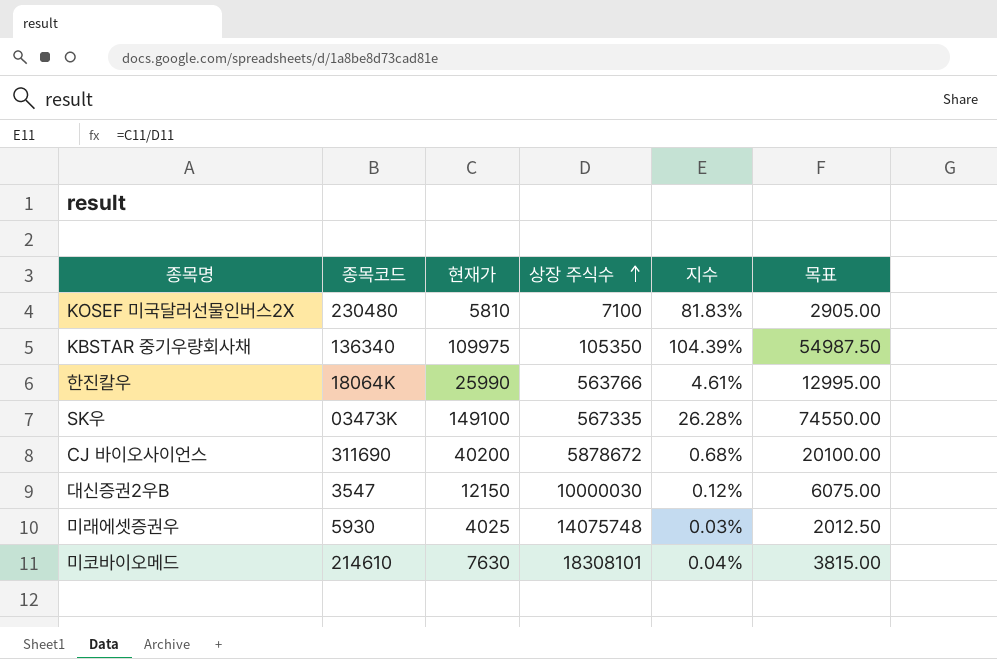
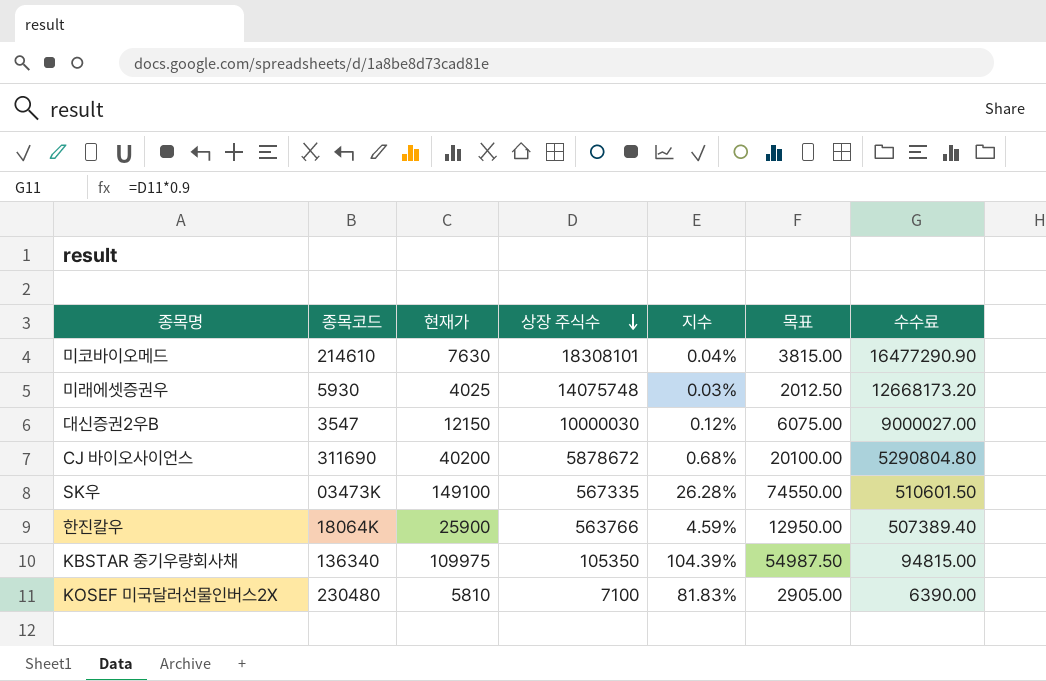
row order: 상장 주식수 ascending -> 상장 주식수 descending
column 수수료 | formula: none -> [상장 주식수] * 0.9
한진칼우 | 현재가: 25990 -> 25900
한진칼우 | 지수: 4.61% -> 4.59%
한진칼우 | 목표: 12995.00 -> 12950.00

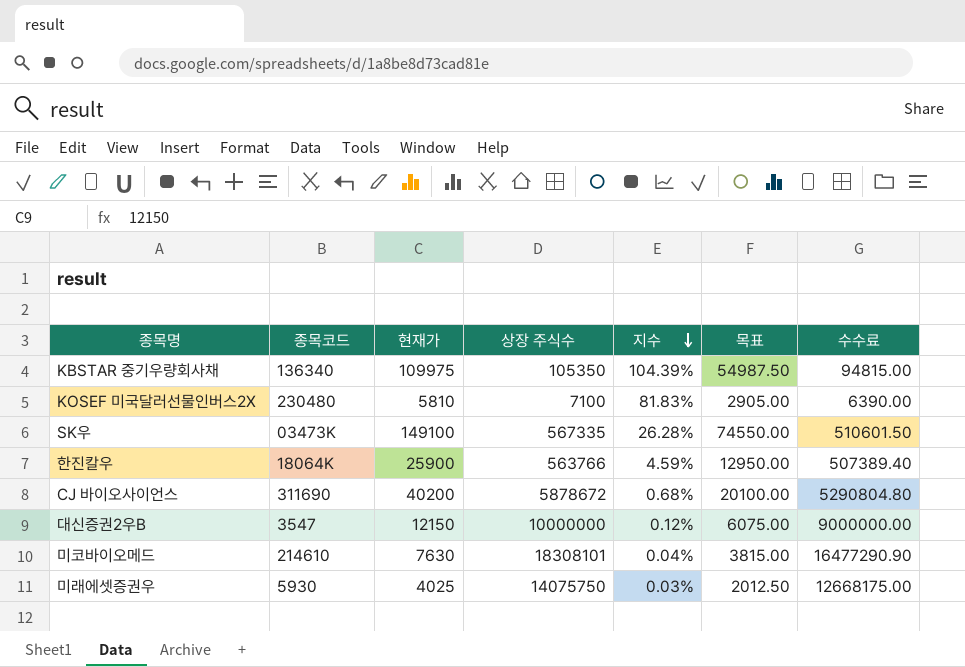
row order: 상장 주식수 descending -> 지수 descending
대신증권2우B | 상장 주식수: 10000030 -> 10000000
대신증권2우B | 수수료: 9000027.00 -> 9000000.00
미래에셋증권우 | 상장 주식수: 14075748 -> 14075750
미래에셋증권우 | 수수료: 12668173.20 -> 12668175.00

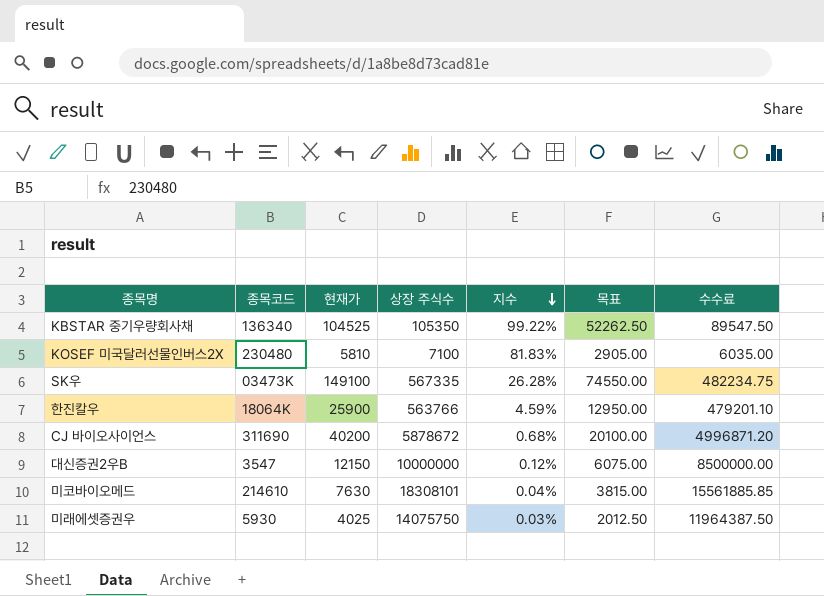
column 수수료 | formula: [상장 주식수] * 0.9 -> [상장 주식수] * 0.85
KBSTAR 중기우량회사채 | 현재가: 109975 -> 104525
KBSTAR 중기우량회사채 | 지수: 104.39% -> 99.22%
KBSTAR 중기우량회사채 | 목표: 54987.50 -> 52262.50

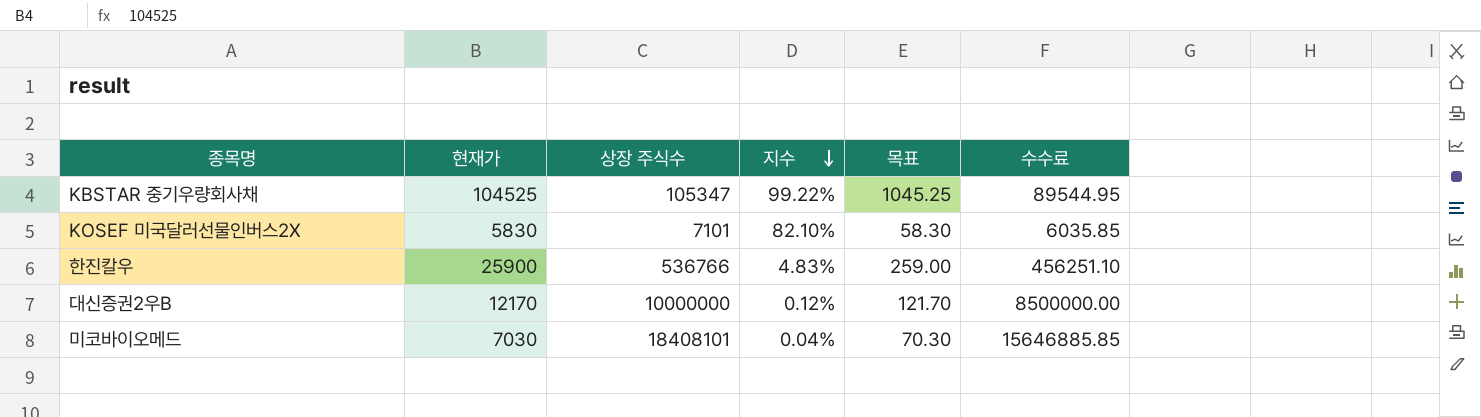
column 종목코드 | position: 2 -> none
column 목표 | formula: [현재가] * 0.5 -> [현재가] * 0.01
row SK우: 03473K | 149100 | 567335 | 26.28% | 74550.00 | 482234.75 -> none
row CJ 바이오사이언스: 311690 | 40200 | 5878672 | 0.68% | 20100.00 | 4996871.20 -> none
row 미래에셋증권우: 5930 | 4025 | 14075750 | 0.03% | 2012.50 | 11964387.50 -> none
KBSTAR 중기우량회사채 | 상장 주식수: 105350 -> 105347
KBSTAR 중기우량회사채 | 수수료: 89547.50 -> 89544.95
KOSEF 미국달러선물인버스2X | 현재가: 5810 -> 5830
KOSEF 미국달러선물인버스2X | 상장 주식수: 7100 -> 7101
KOSEF 미국달러선물인버스2X | 지수: 81.83% -> 82.10%
KOSEF 미국달러선물인버스2X | 수수료: 6035.00 -> 6035.85
한진칼우 | 상장 주식수: 563766 -> 536766
한진칼우 | 지수: 4.59% -> 4.83%
한진칼우 | 수수료: 479201.10 -> 456251.10
대신증권2우B | 현재가: 12150 -> 12170
미코바이오메드 | 현재가: 7630 -> 7030
미코바이오메드 | 상장 주식수: 18308101 -> 18408101
미코바이오메드 | 수수료: 15561885.85 -> 15646885.85

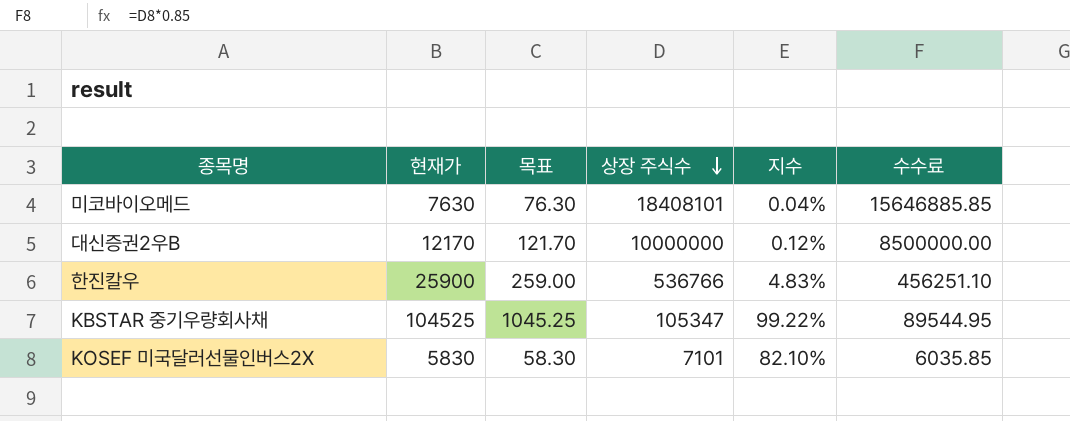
row order: 지수 descending -> 상장 주식수 descending
column 목표 | position: 5 -> 3
미코바이오메드 | 현재가: 7030 -> 7630
미코바이오메드 | 목표: 70.30 -> 76.30

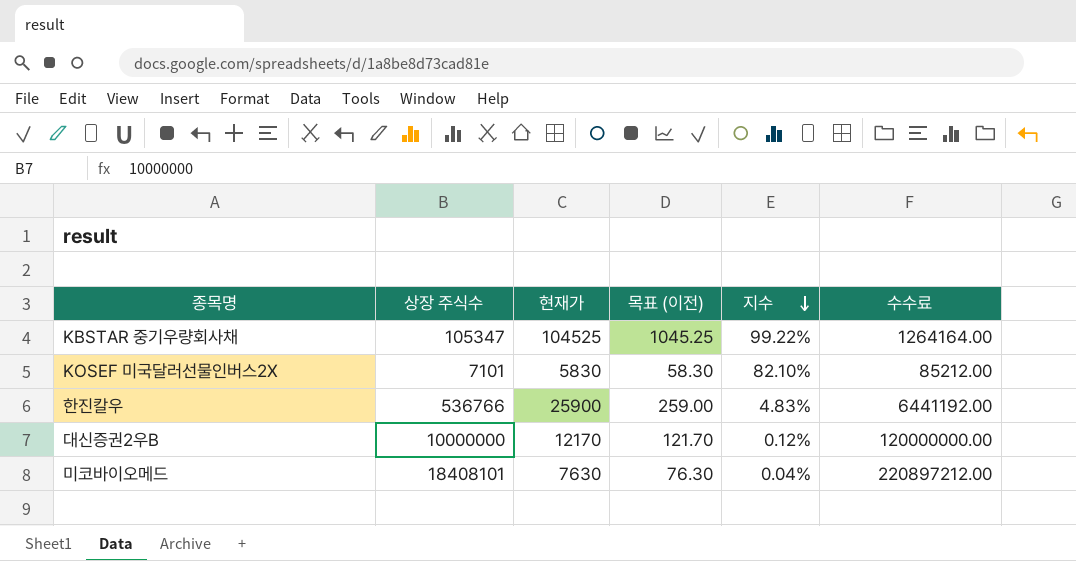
row order: 상장 주식수 descending -> 지수 descending
column 상장 주식수 | position: 4 -> 2
column name: 목표 -> 목표 (이전)
column 수수료 | formula: [상장 주식수] * 0.85 -> [상장 주식수] * 12

